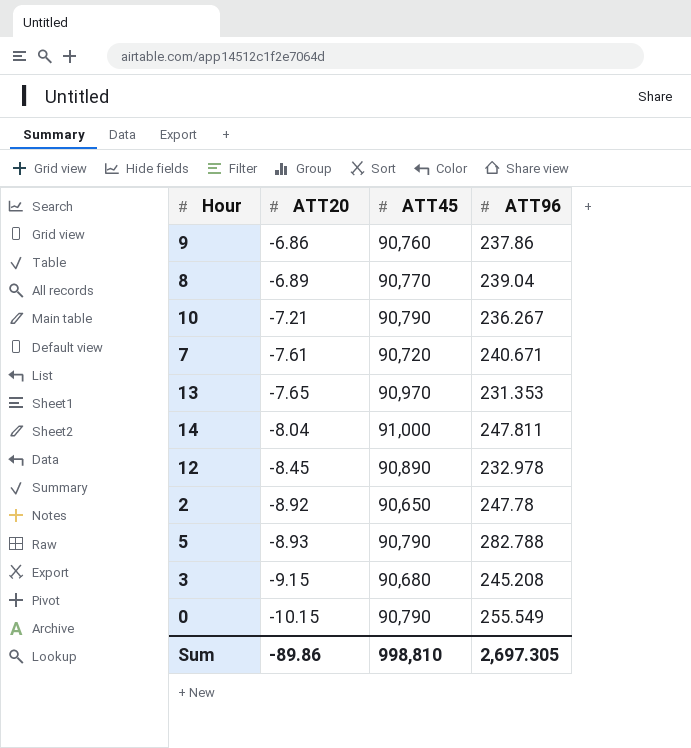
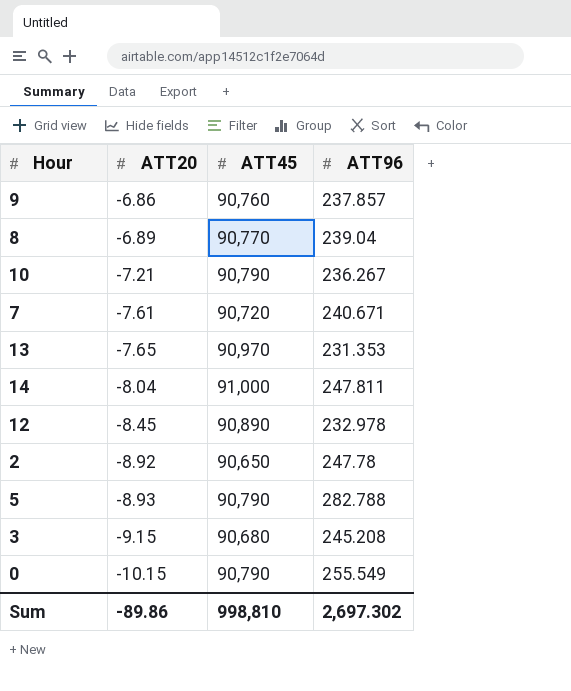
9 | ATT96: 237.86 -> 237.857
Sum | ATT96: 2,697.305 -> 2,697.302

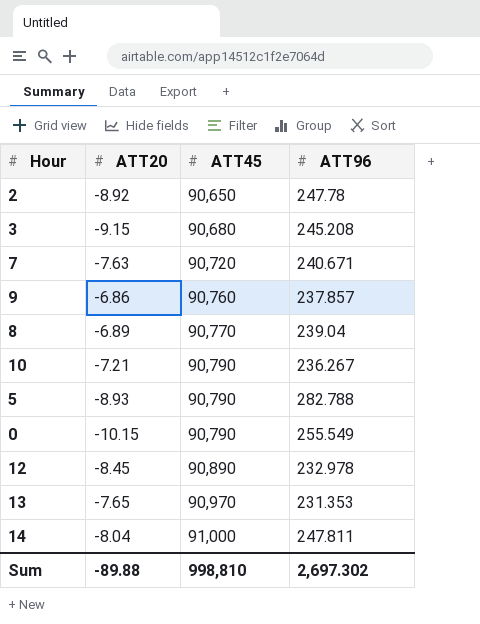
row order: ATT20 descending -> ATT45 ascending
7 | ATT20: -7.61 -> -7.63
Sum | ATT20: -89.86 -> -89.88

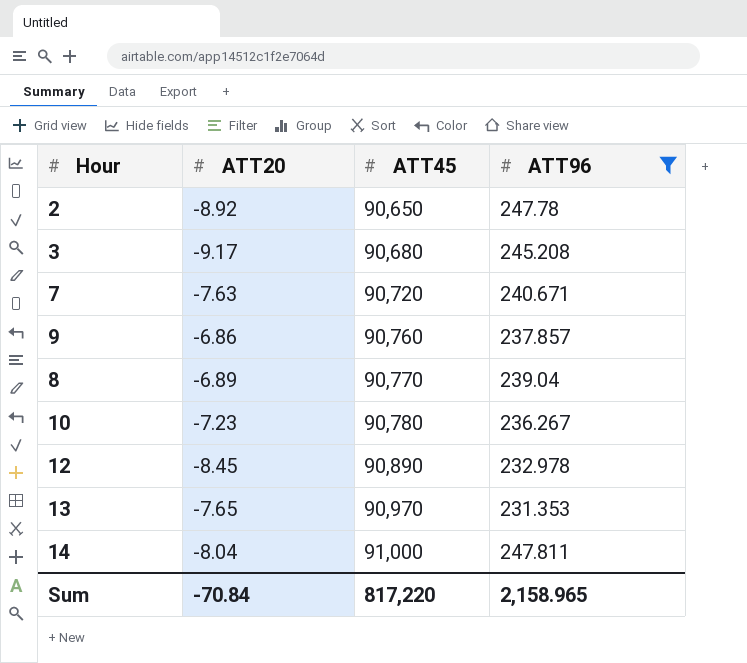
filter: none -> ATT96 <= 247.811
3 | ATT20: -9.15 -> -9.17
10 | ATT20: -7.21 -> -7.23
10 | ATT45: 90,790 -> 90,780
Sum | ATT20: -89.88 -> -70.84
Sum | ATT45: 998,810 -> 817,220
Sum | ATT96: 2,697.302 -> 2,158.965

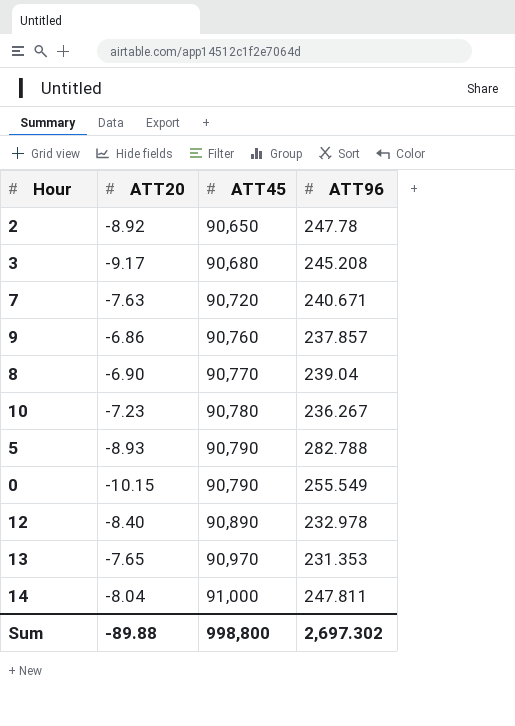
filter: ATT96 <= 247.811 -> none
8 | ATT20: -6.89 -> -6.90
12 | ATT20: -8.45 -> -8.40
Sum | ATT20: -70.84 -> -89.88
Sum | ATT45: 817,220 -> 998,800
Sum | ATT96: 2,158.965 -> 2,697.302

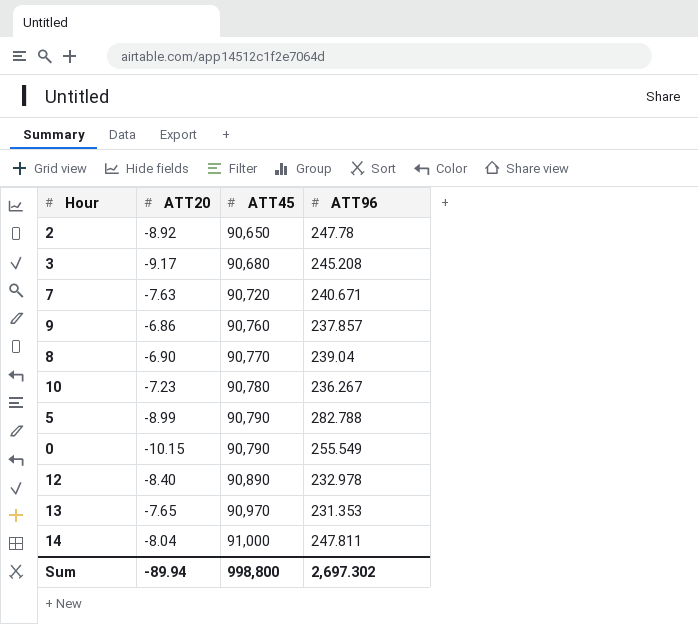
5 | ATT20: -8.93 -> -8.99
Sum | ATT20: -89.88 -> -89.94

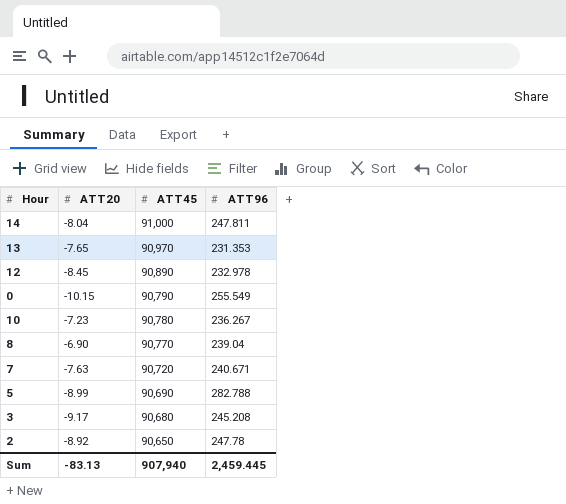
row order: ATT45 ascending -> ATT45 descending
row 9: -6.86 | 90,760 | 237.857 -> none
12 | ATT20: -8.40 -> -8.45
5 | ATT45: 90,790 -> 90,690
Sum | ATT20: -89.94 -> -83.13
Sum | ATT45: 998,800 -> 907,940
Sum | ATT96: 2,697.302 -> 2,459.445

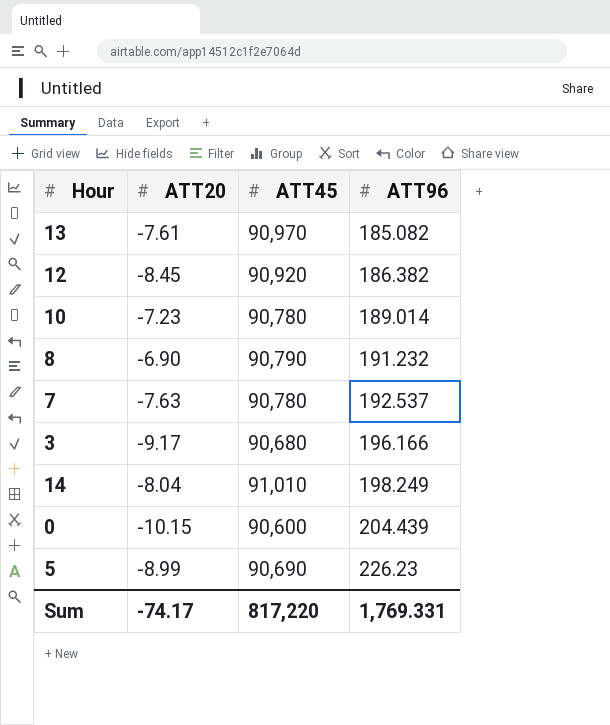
row order: ATT45 descending -> ATT96 ascending
row 2: -8.92 | 90,650 | 247.78 -> none
13 | ATT20: -7.65 -> -7.61
13 | ATT96: 231.353 -> 185.082
12 | ATT45: 90,890 -> 90,920
12 | ATT96: 232.978 -> 186.382
10 | ATT96: 236.267 -> 189.014
8 | ATT45: 90,770 -> 90,790
8 | ATT96: 239.04 -> 191.232
7 | ATT45: 90,720 -> 90,780
7 | ATT96: 240.671 -> 192.537
3 | ATT96: 245.208 -> 196.166
14 | ATT45: 91,000 -> 91,010
14 | ATT96: 247.811 -> 198.249
0 | ATT45: 90,790 -> 90,600
0 | ATT96: 255.549 -> 204.439
5 | ATT96: 282.788 -> 226.23
Sum | ATT20: -83.13 -> -74.17
Sum | ATT45: 907,940 -> 817,220
Sum | ATT96: 2,459.445 -> 1,769.331

